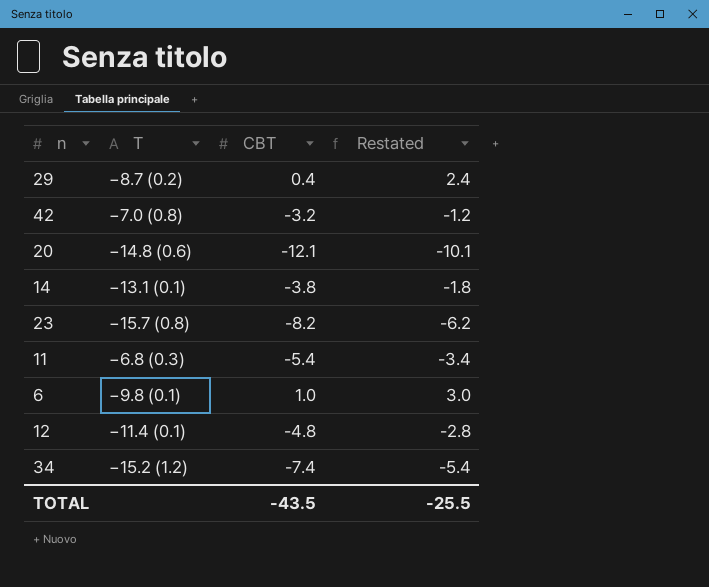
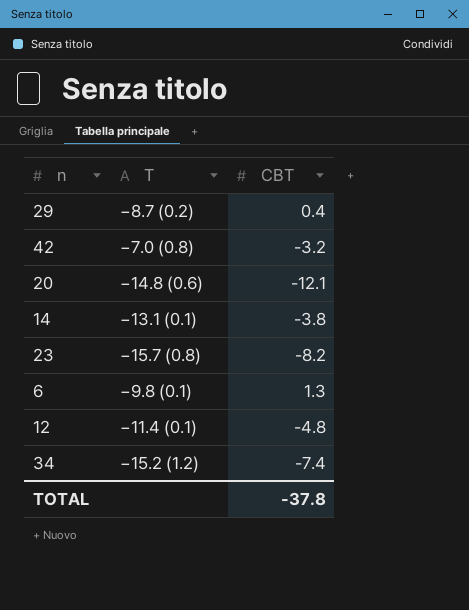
column Restated | formula: [CBT] + 2 -> none
row 11: −6.8 (0.3) | -5.4 | -3.4 -> none
6 | CBT: 1.0 -> 1.3
TOTAL | CBT: -43.5 -> -37.8

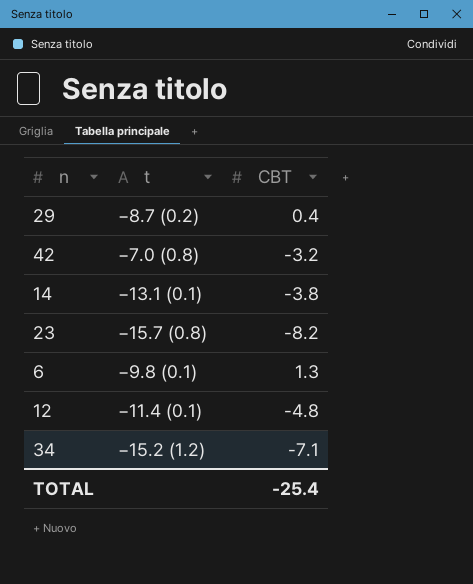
column name: T -> t
row 20: −14.8 (0.6) | -12.1 -> none
34 | CBT: -7.4 -> -7.1
TOTAL | CBT: -37.8 -> -25.4

